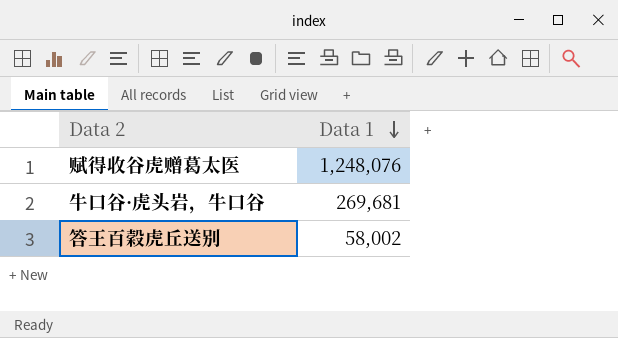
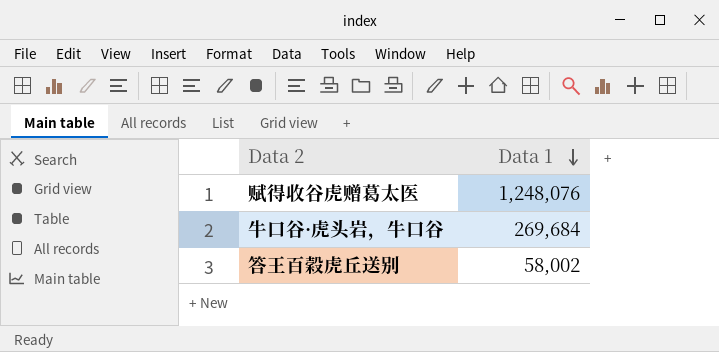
牛口谷·虎头岩，牛口谷 | Data 1: 269,681 -> 269,684

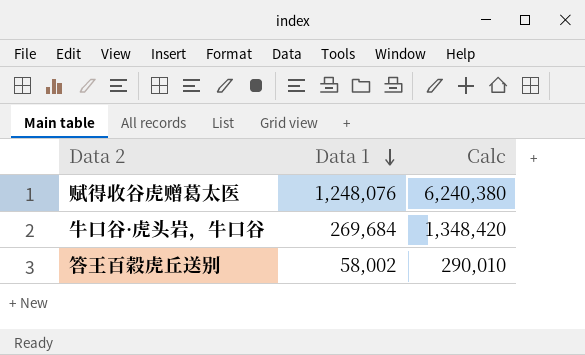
column Calc | formula: none -> [Data 1] * 5

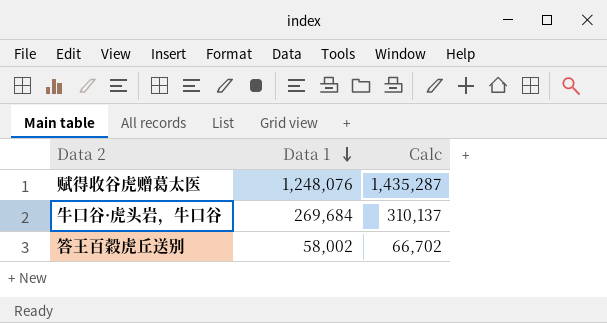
column Calc | formula: [Data 1] * 5 -> [Data 1] * 1.15

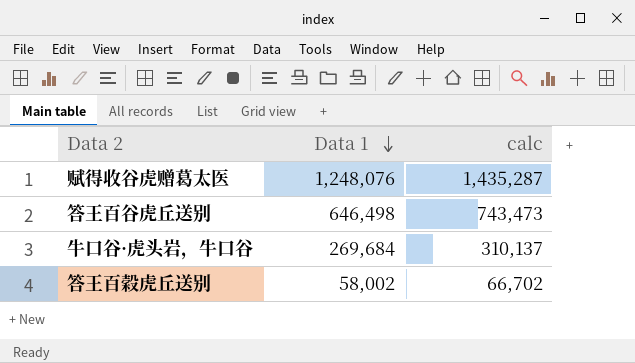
column name: Calc -> calc
row 答王百谷虎丘送别: none -> 646,498 | 743,473

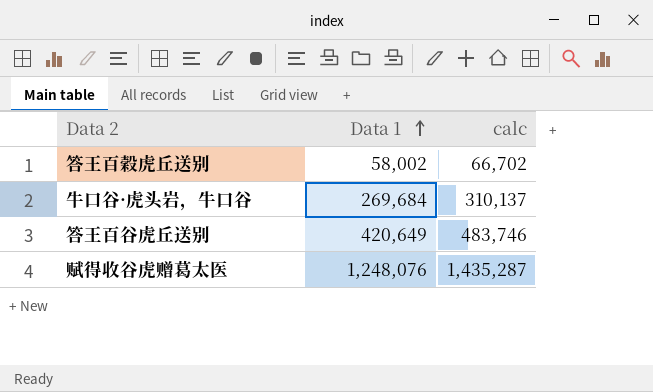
row order: Data 1 descending -> Data 1 ascending
答王百谷虎丘送别 | Data 1: 646,498 -> 420,649
答王百谷虎丘送别 | calc: 743,473 -> 483,746

